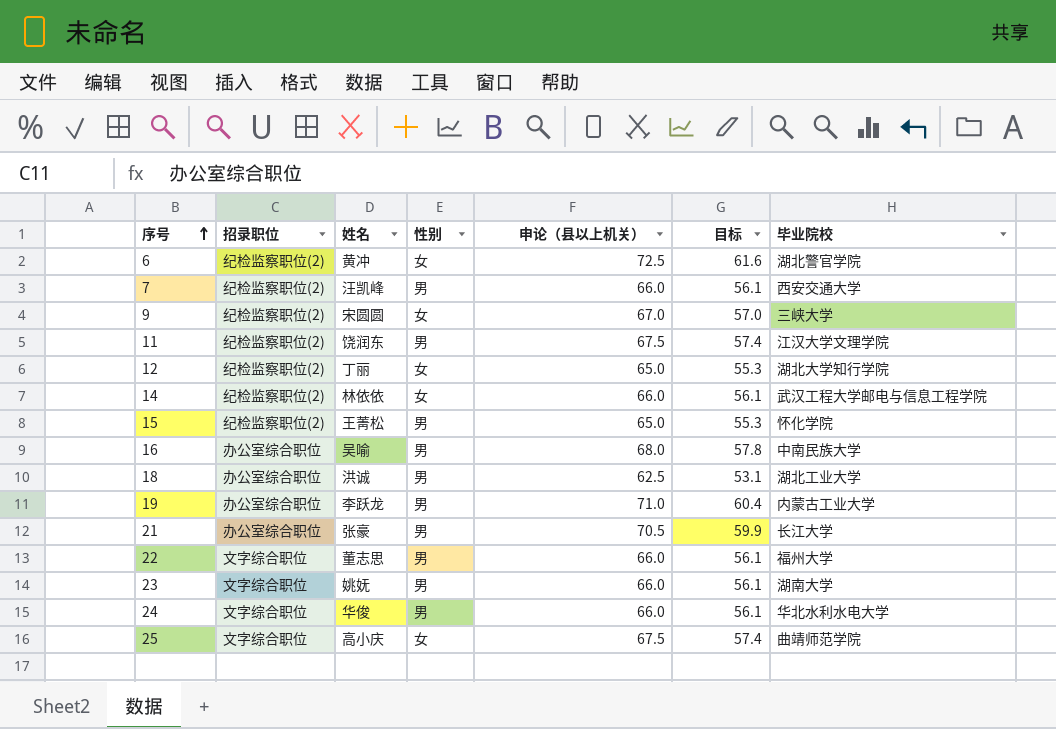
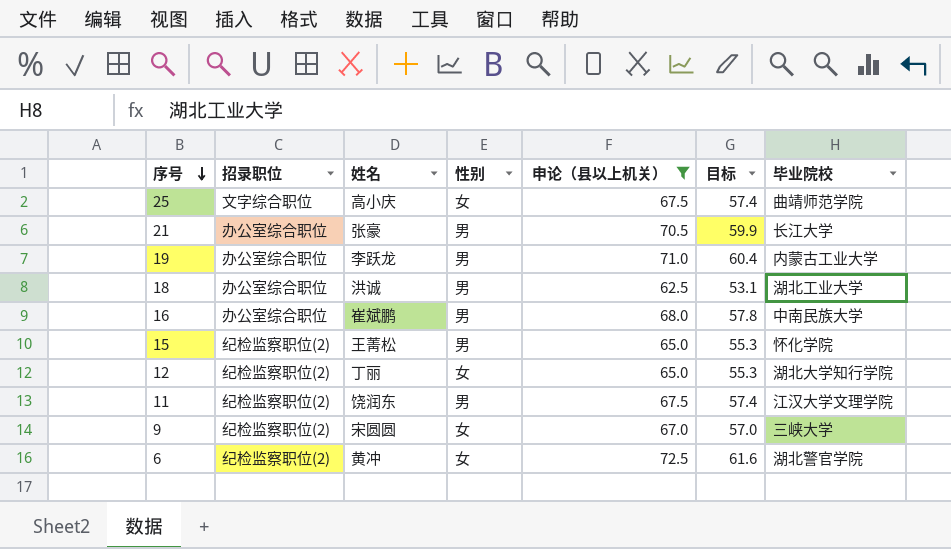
filter: none -> 申论（县以上机关） != 66.0
row order: 序号 ascending -> 序号 descending
16 | 姓名: 吴喻 -> 崔斌鹏

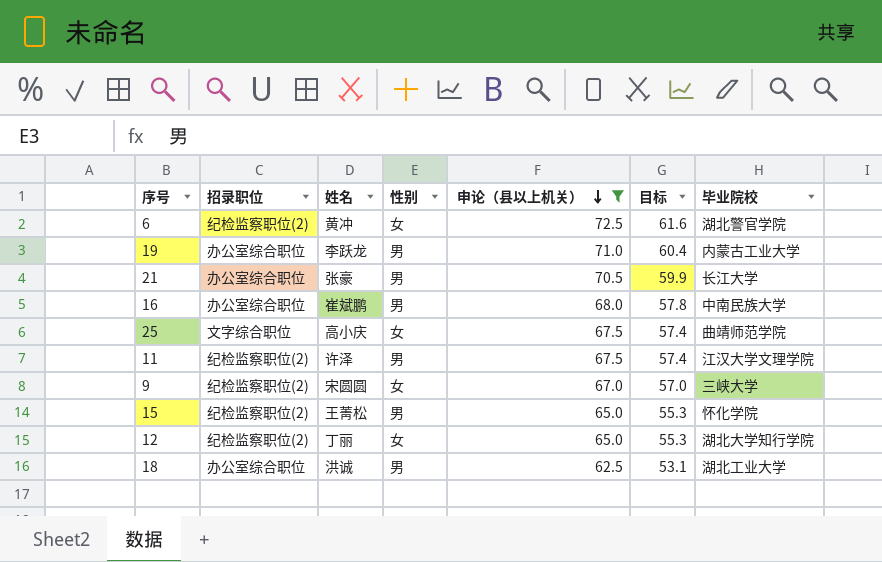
row order: 序号 descending -> 申论（县以上机关） descending
11 | 姓名: 饶润东 -> 许泽

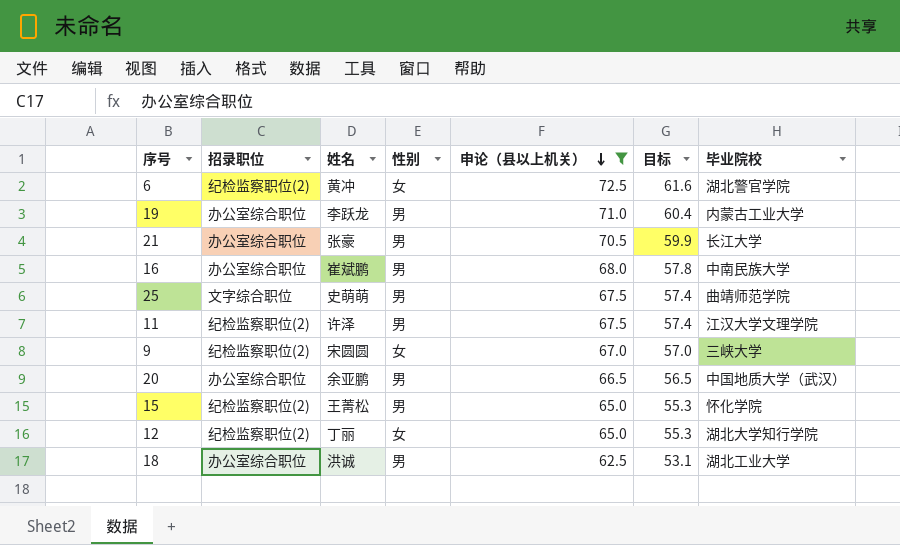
25 | 姓名: 高小庆 -> 史萌萌
25 | 性别: 女 -> 男
row 20: none -> 办公室综合职位 | 余亚鹏 | 男 | 66.5 | 56.5 | 中国地质大学（武汉）

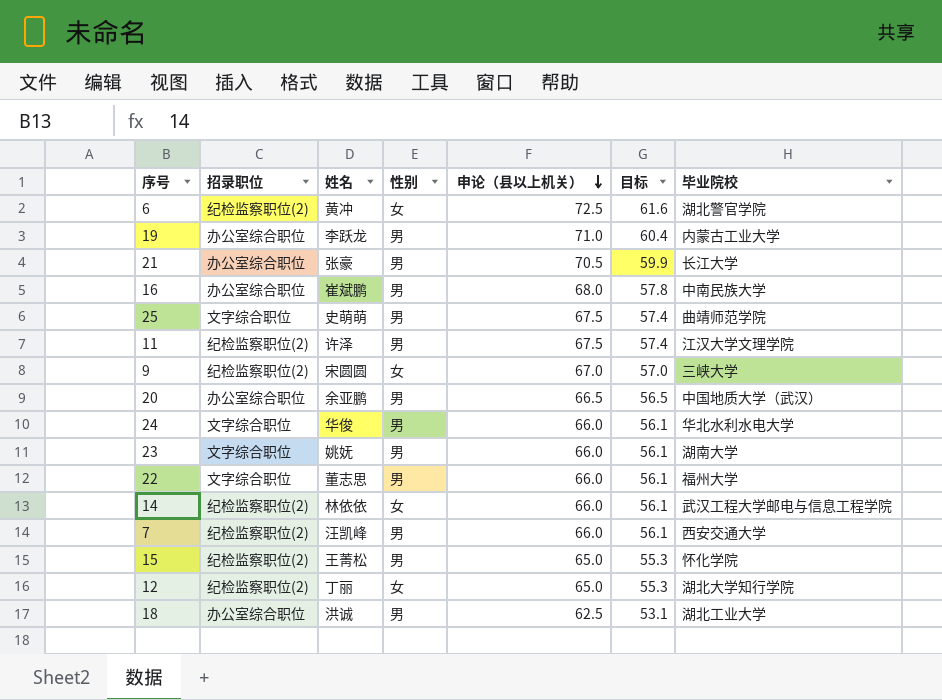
filter: 申论（县以上机关） != 66.0 -> none

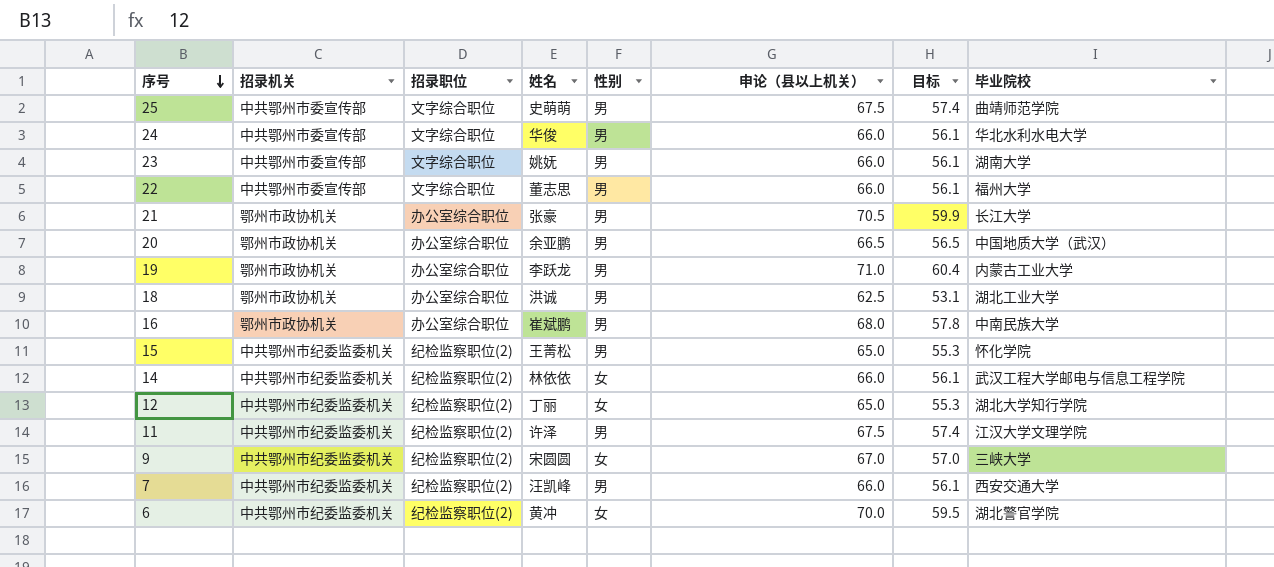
row order: 申论（县以上机关） descending -> 序号 descending
column 招录机关 | position: none -> 2
6 | 申论（县以上机关）: 72.5 -> 70.0
6 | 目标: 61.6 -> 59.5

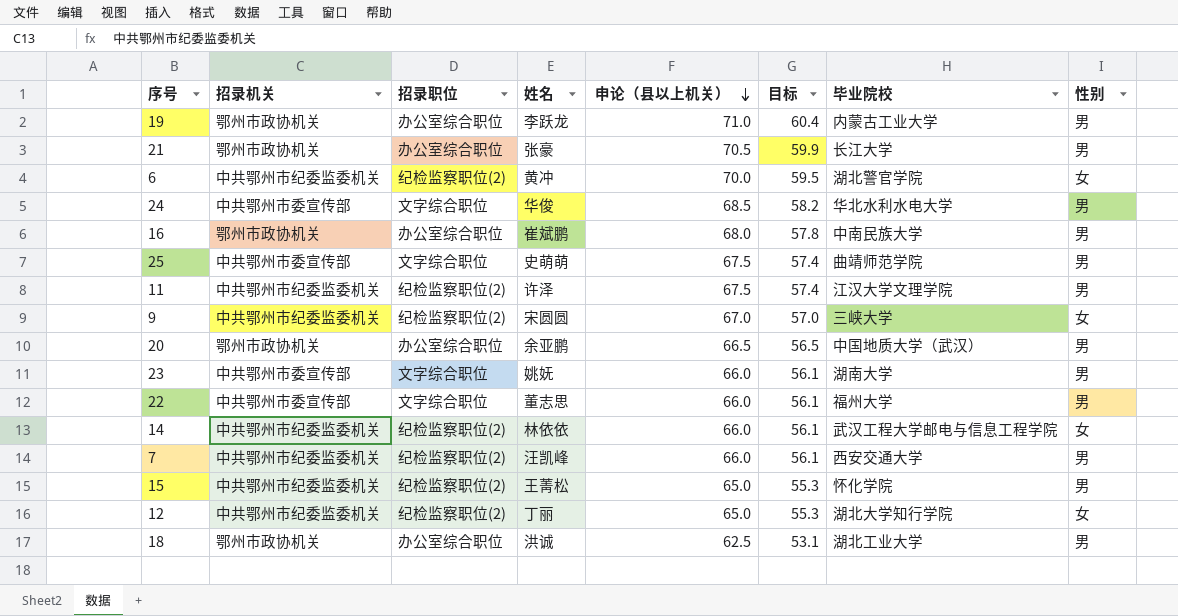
row order: 序号 descending -> 申论（县以上机关） descending
column 性别 | position: 5 -> 8
24 | 申论（县以上机关）: 66.0 -> 68.5
24 | 目标: 56.1 -> 58.2

